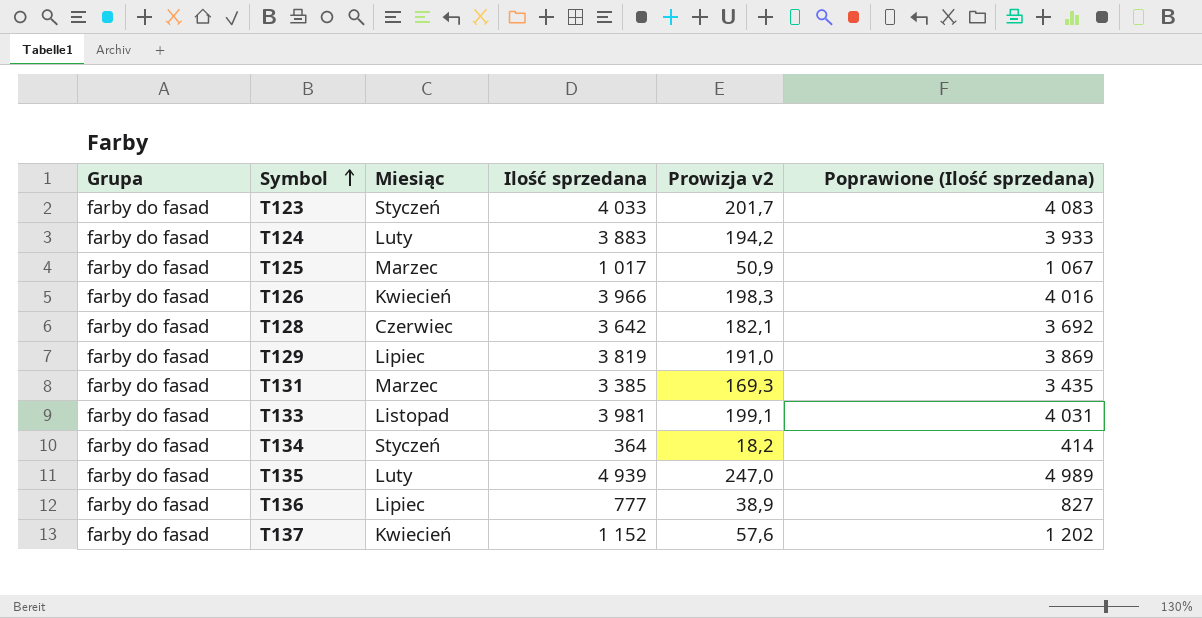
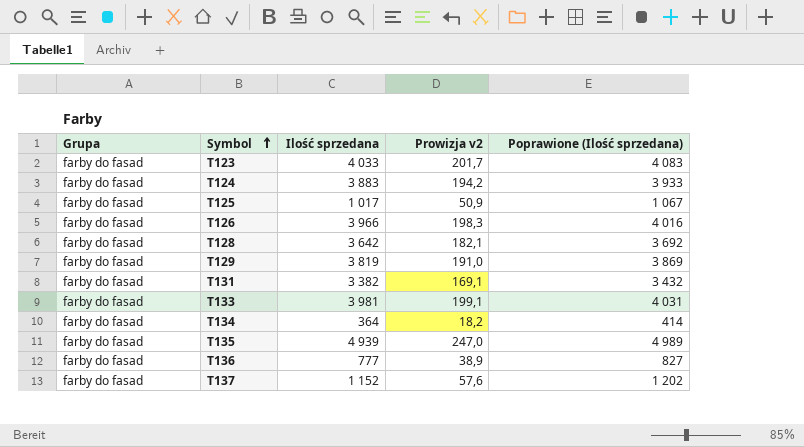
column Miesiąc | position: 3 -> none
T131 | Ilość sprzedana: 3 385 -> 3 382
T131 | Prowizja v2: 169,3 -> 169,1
T131 | Poprawione (Ilość sprzedana): 3 435 -> 3 432

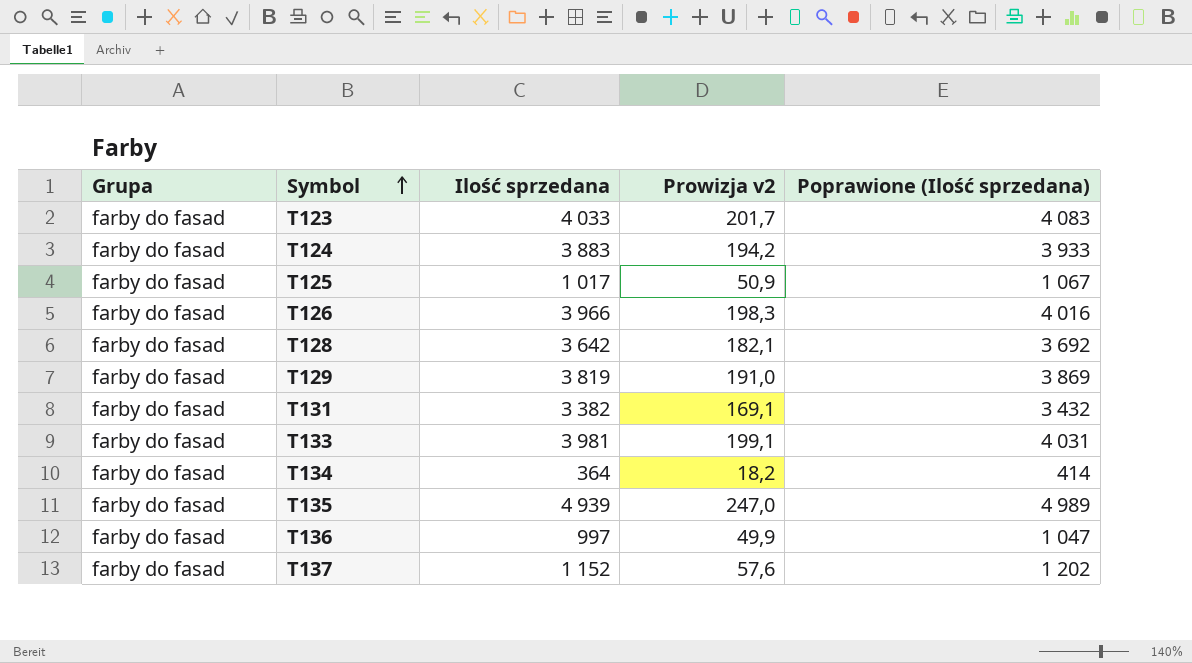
T136 | Ilość sprzedana: 777 -> 997
T136 | Prowizja v2: 38,9 -> 49,9
T136 | Poprawione (Ilość sprzedana): 827 -> 1 047

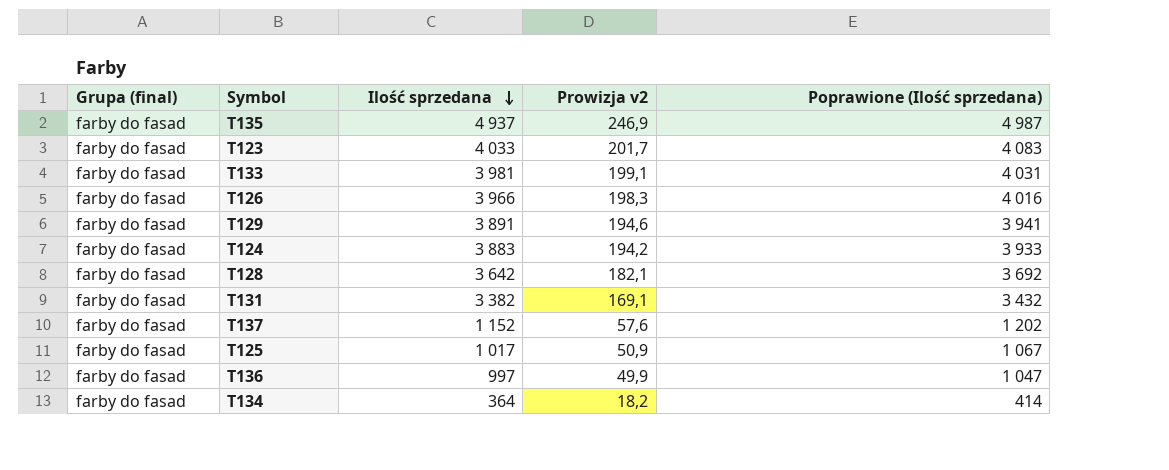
row order: Symbol ascending -> Ilość sprzedana descending
column name: Grupa -> Grupa (final)
T135 | Ilość sprzedana: 4 939 -> 4 937
T135 | Prowizja v2: 247,0 -> 246,9
T135 | Poprawione (Ilość sprzedana): 4 989 -> 4 987
T129 | Ilość sprzedana: 3 819 -> 3 891
T129 | Prowizja v2: 191,0 -> 194,6
T129 | Poprawione (Ilość sprzedana): 3 869 -> 3 941

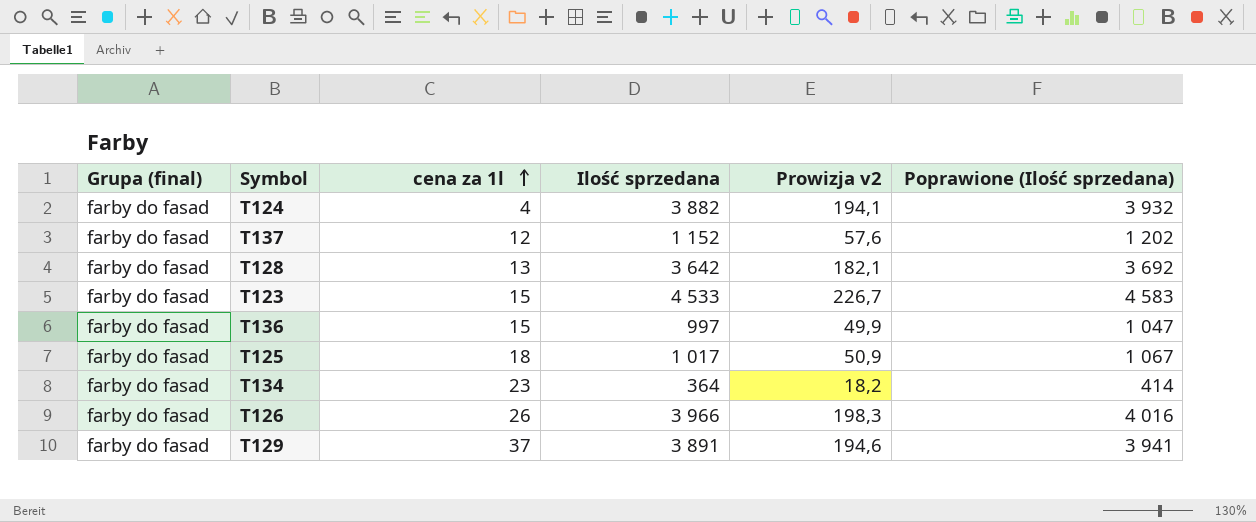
row order: Ilość sprzedana descending -> cena za 1l ascending
column cena za 1l | position: none -> 3
row T135: farby do fasad | 4 937 | 246,9 | 4 987 -> none
row T133: farby do fasad | 3 981 | 199,1 | 4 031 -> none
row T131: farby do fasad | 3 382 | 169,1 | 3 432 -> none
T124 | Ilość sprzedana: 3 883 -> 3 882
T124 | Prowizja v2: 194,2 -> 194,1
T124 | Poprawione (Ilość sprzedana): 3 933 -> 3 932
T123 | Ilość sprzedana: 4 033 -> 4 533
T123 | Prowizja v2: 201,7 -> 226,7
T123 | Poprawione (Ilość sprzedana): 4 083 -> 4 583

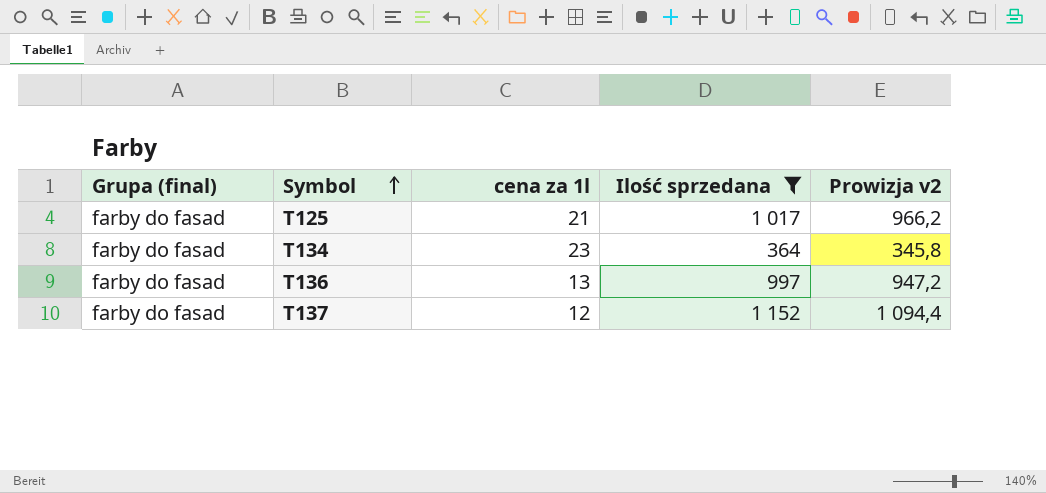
filter: none -> Ilość sprzedana <= 1 152
row order: cena za 1l ascending -> Symbol ascending
column Poprawione (Ilość sprzedana) | formula: [Ilość sprzedana] + 50 -> none
column Prowizja v2 | formula: [Ilość sprzedana] * 0,05 -> [Ilość sprzedana] * 0,95
T125 | cena za 1l: 18 -> 21
T136 | cena za 1l: 15 -> 13

